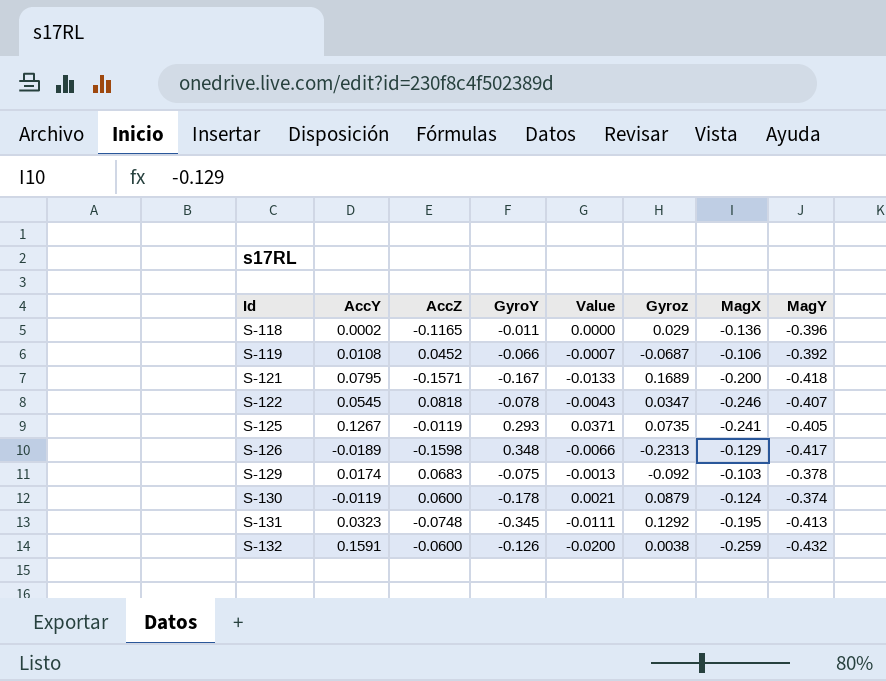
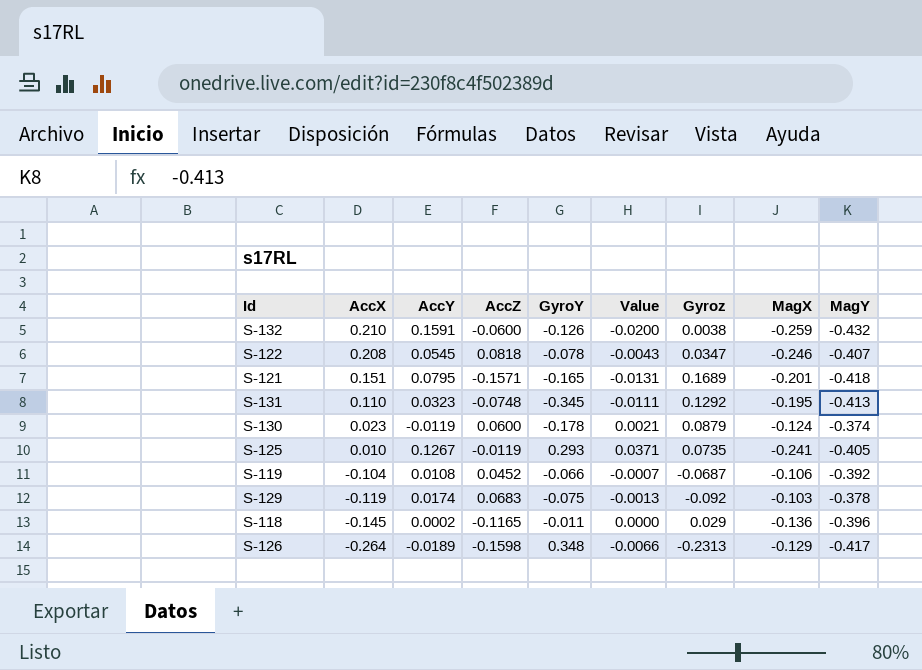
row order: Id ascending -> AccX descending
column AccX | position: none -> 2
S-121 | GyroY: -0.167 -> -0.165
S-121 | Value: -0.0133 -> -0.0131
S-121 | MagX: -0.200 -> -0.201

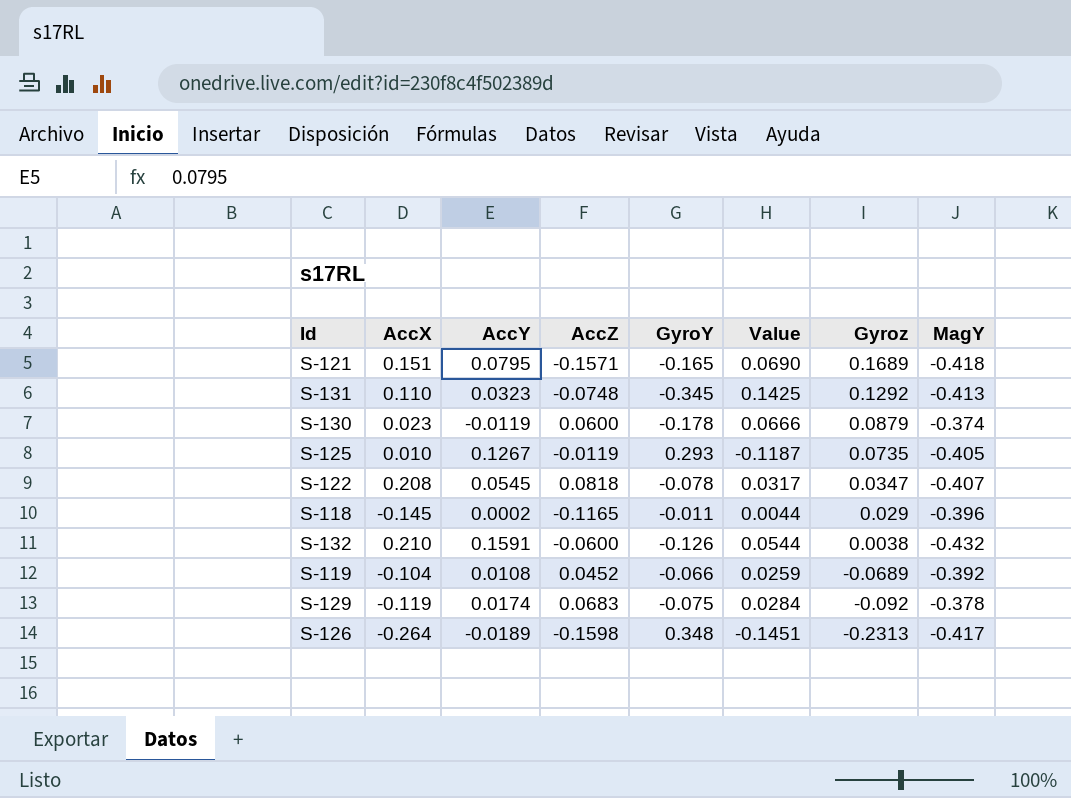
row order: AccX descending -> Gyroz descending
column MagX | position: 8 -> none
column Value | formula: [AccY] * [GyroY] -> [GyroY] * [MagY]
S-119 | Gyroz: -0.0687 -> -0.0689

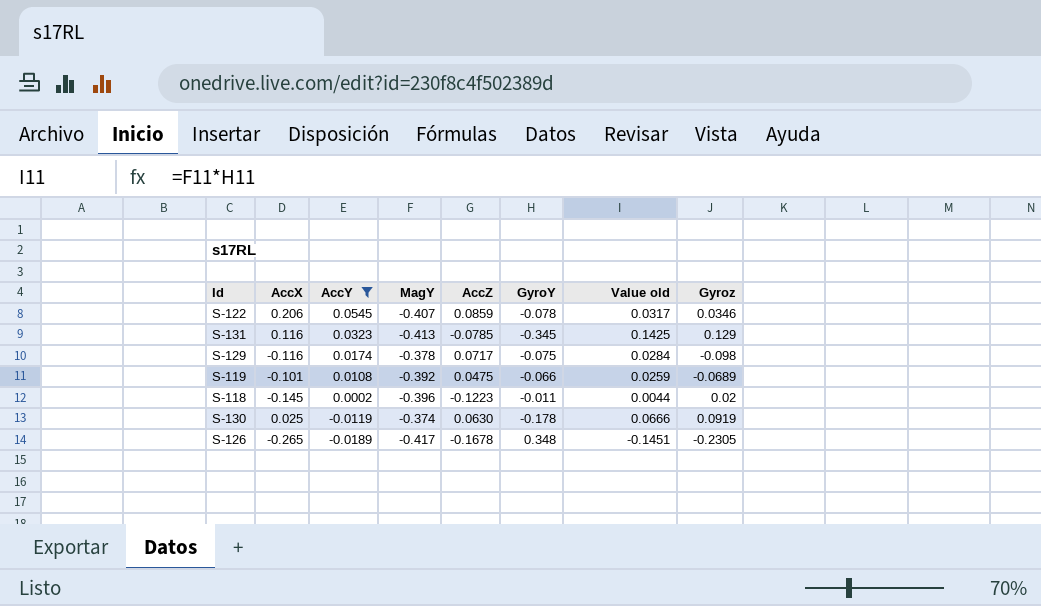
filter: none -> AccY <= 0.0545
row order: Gyroz descending -> AccY descending
column MagY | position: 8 -> 4
column name: Value -> Value old
S-122 | AccX: 0.208 -> 0.206
S-122 | AccZ: 0.0818 -> 0.0859
S-122 | Gyroz: 0.0347 -> 0.0346
S-131 | AccX: 0.110 -> 0.116
S-131 | AccZ: -0.0748 -> -0.0785
S-131 | Gyroz: 0.1292 -> 0.129
S-129 | AccX: -0.119 -> -0.116
S-129 | AccZ: 0.0683 -> 0.0717
S-129 | Gyroz: -0.092 -> -0.098
S-119 | AccX: -0.104 -> -0.101
S-119 | AccZ: 0.0452 -> 0.0475
S-118 | AccZ: -0.1165 -> -0.1223
S-118 | Gyroz: 0.029 -> 0.02
S-130 | AccX: 0.023 -> 0.025
S-130 | AccZ: 0.0600 -> 0.0630
S-130 | Gyroz: 0.0879 -> 0.0919
S-126 | AccX: -0.264 -> -0.265
S-126 | AccZ: -0.1598 -> -0.1678
S-126 | Gyroz: -0.2313 -> -0.2305

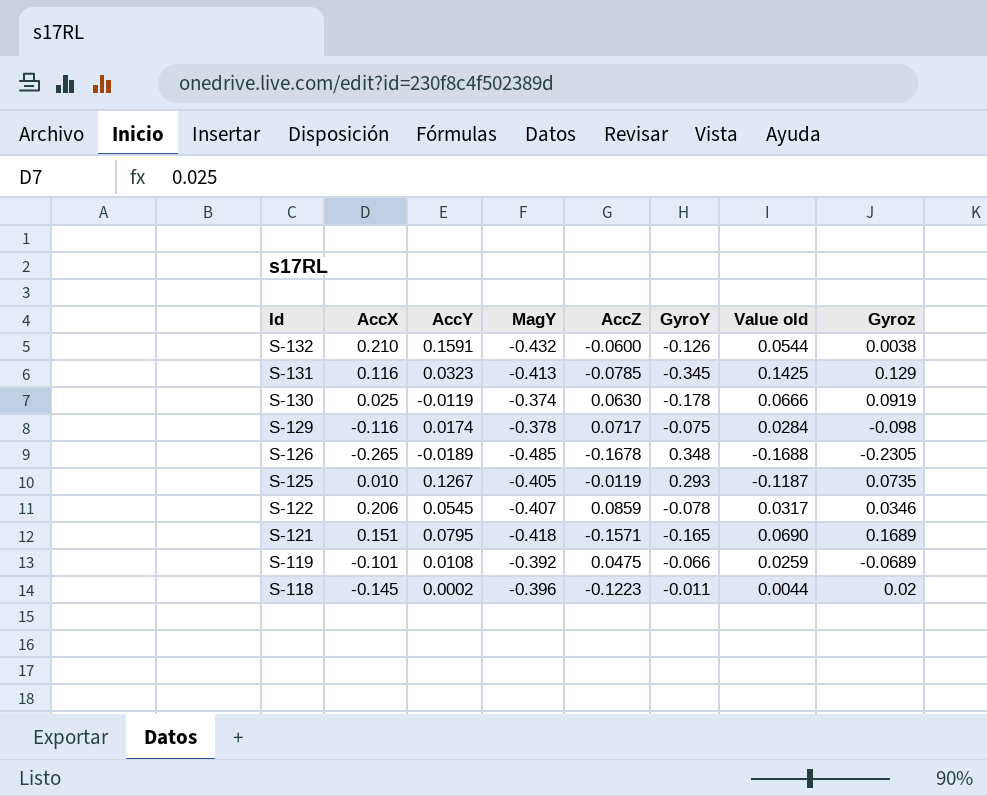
filter: AccY <= 0.0545 -> none
row order: AccY descending -> Id descending
S-126 | MagY: -0.417 -> -0.485
S-126 | Value old: -0.1451 -> -0.1688

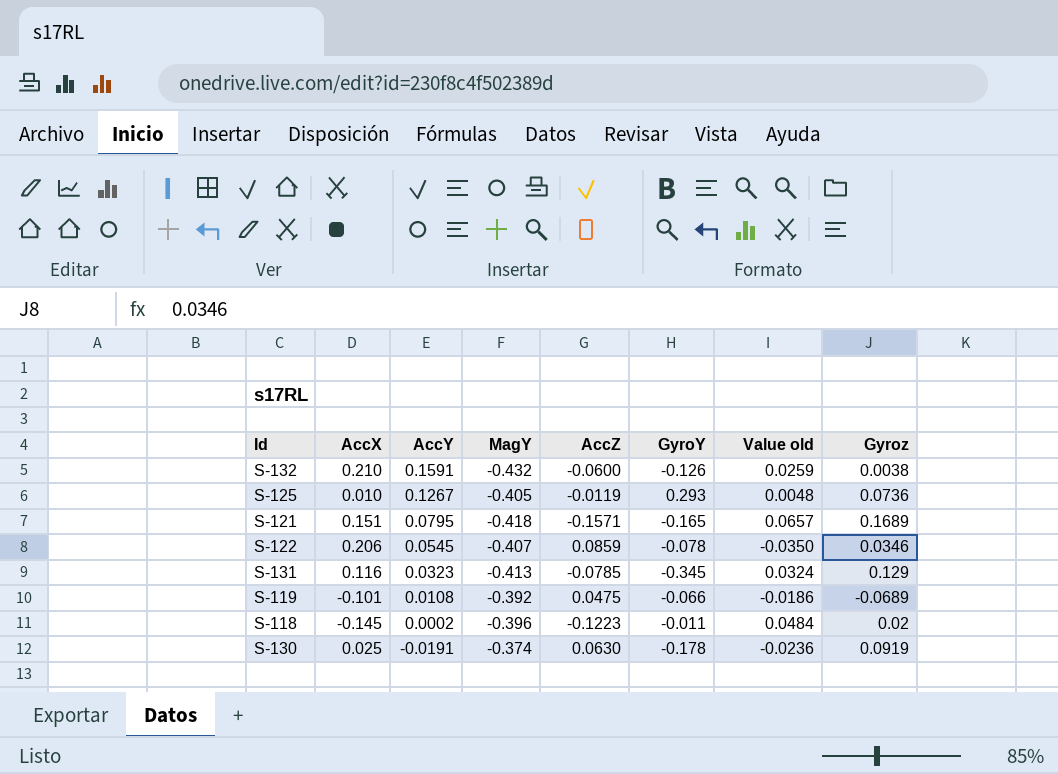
row order: Id descending -> AccY descending
column Value old | formula: [MagY] * [GyroY] -> [MagY] * [AccZ]
row S-129: -0.116 | 0.0174 | -0.378 | 0.0717 | -0.075 | 0.0284 | -0.098 -> none
row S-126: -0.265 | -0.0189 | -0.485 | -0.1678 | 0.348 | -0.1688 | -0.2305 -> none
S-125 | Gyroz: 0.0735 -> 0.0736
S-130 | AccY: -0.0119 -> -0.0191

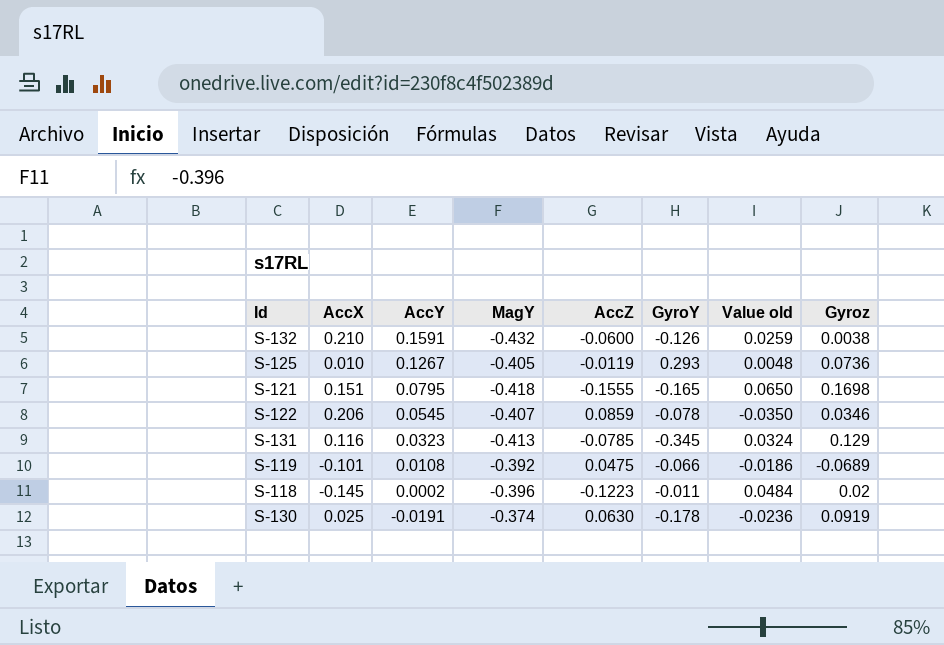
S-121 | AccZ: -0.1571 -> -0.1555
S-121 | Value old: 0.0657 -> 0.0650
S-121 | Gyroz: 0.1689 -> 0.1698

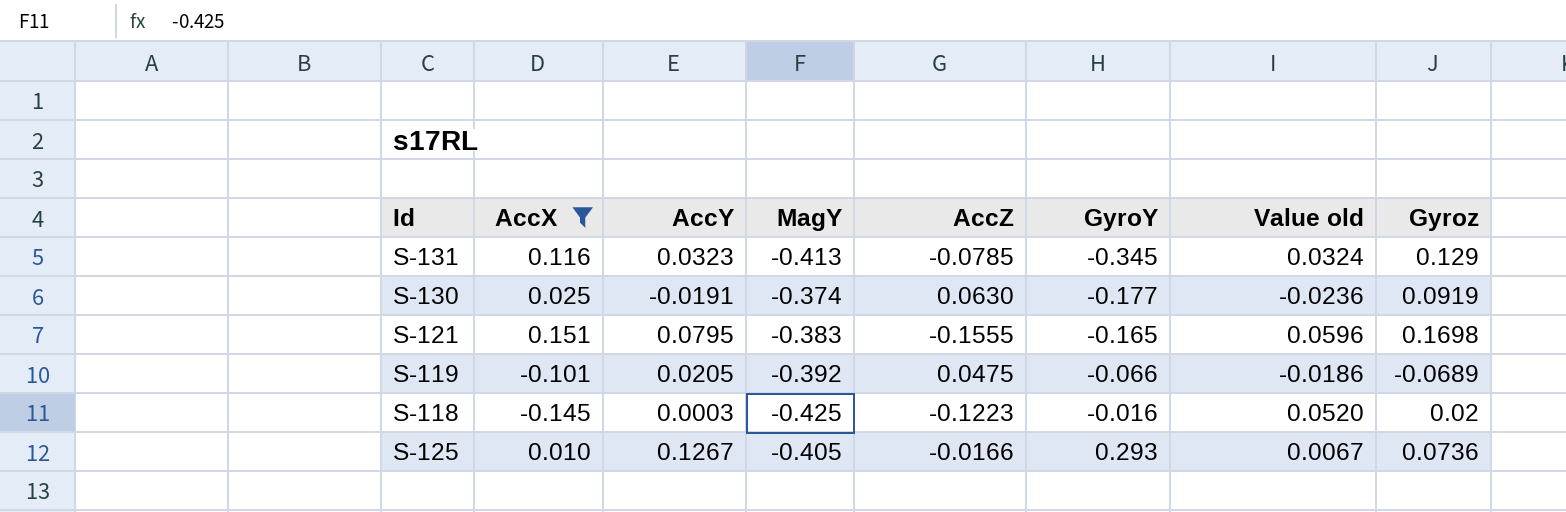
filter: none -> AccX <= 0.151
row order: AccY descending -> GyroY ascending
S-130 | GyroY: -0.178 -> -0.177
S-121 | MagY: -0.418 -> -0.383
S-121 | Value old: 0.0650 -> 0.0596
S-119 | AccY: 0.0108 -> 0.0205
S-118 | AccY: 0.0002 -> 0.0003
S-118 | MagY: -0.396 -> -0.425
S-118 | GyroY: -0.011 -> -0.016
S-118 | Value old: 0.0484 -> 0.0520
S-125 | AccZ: -0.0119 -> -0.0166
S-125 | Value old: 0.0048 -> 0.0067

